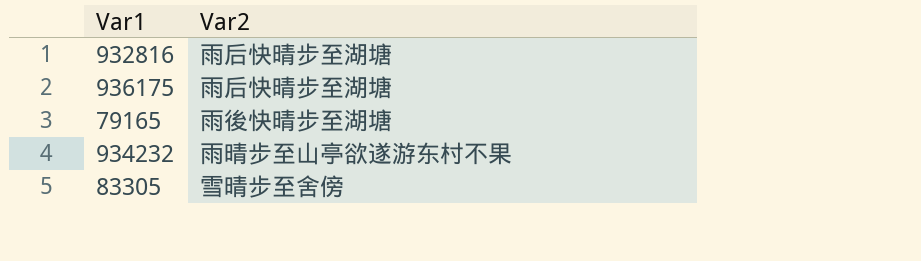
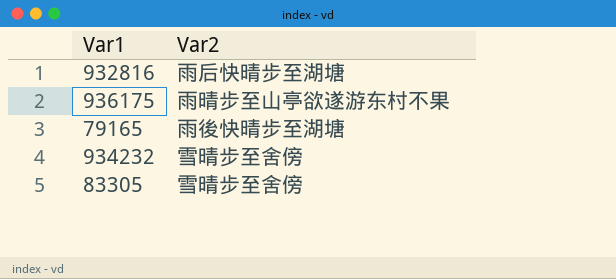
936175 | Var2: 雨后快晴步至湖塘 -> 雨晴步至山亭欲遂游东村不果
934232 | Var2: 雨晴步至山亭欲遂游东村不果 -> 雪晴步至舍傍

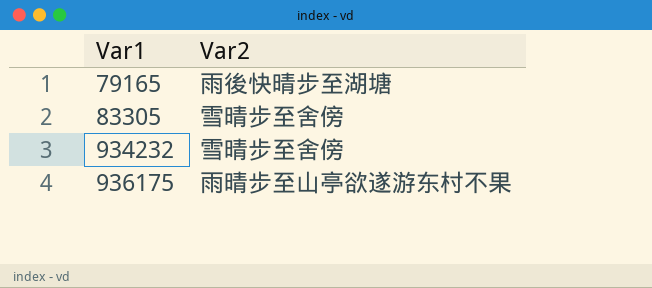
row order: none -> Var1 ascending
row 932816: 雨后快晴步至湖塘 -> none

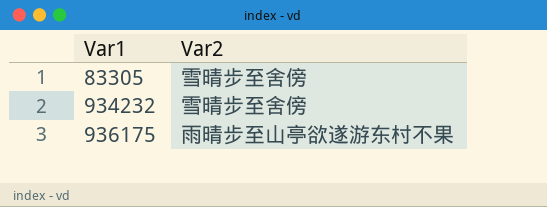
row 79165: 雨後快晴步至湖塘 -> none

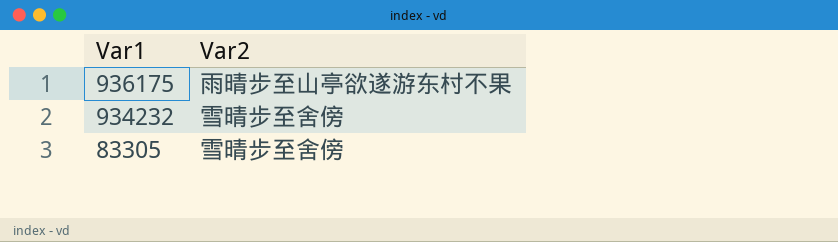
row order: Var1 ascending -> Var1 descending

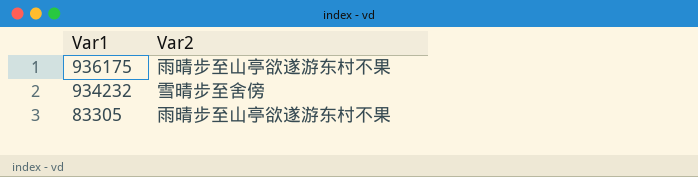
83305 | Var2: 雪晴步至舍傍 -> 雨晴步至山亭欲遂游东村不果

